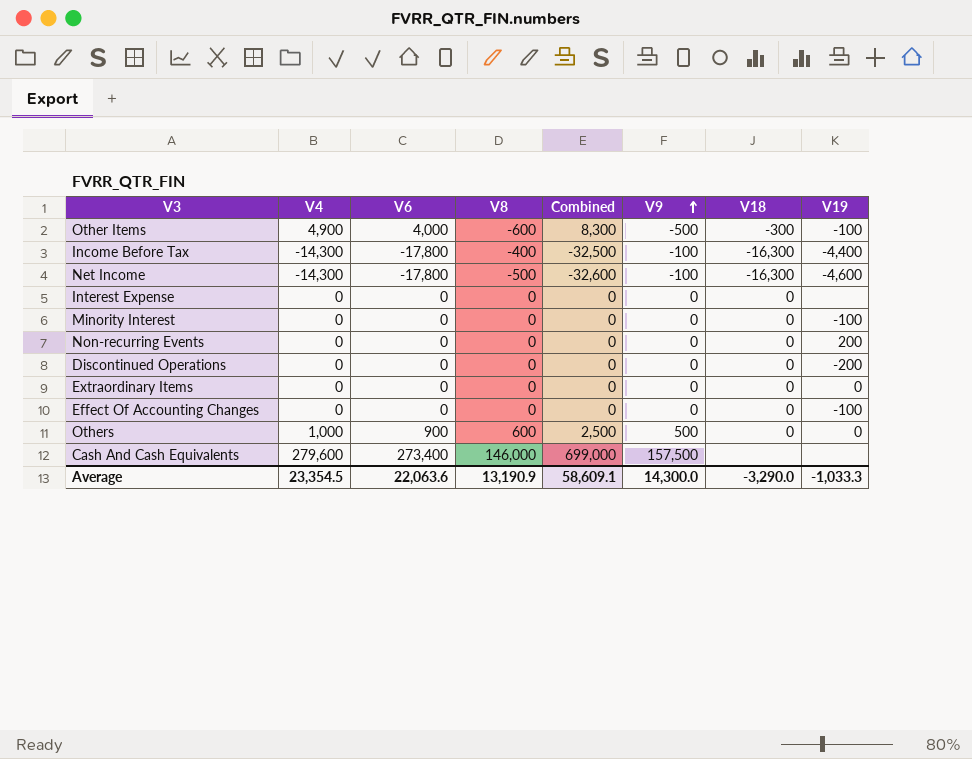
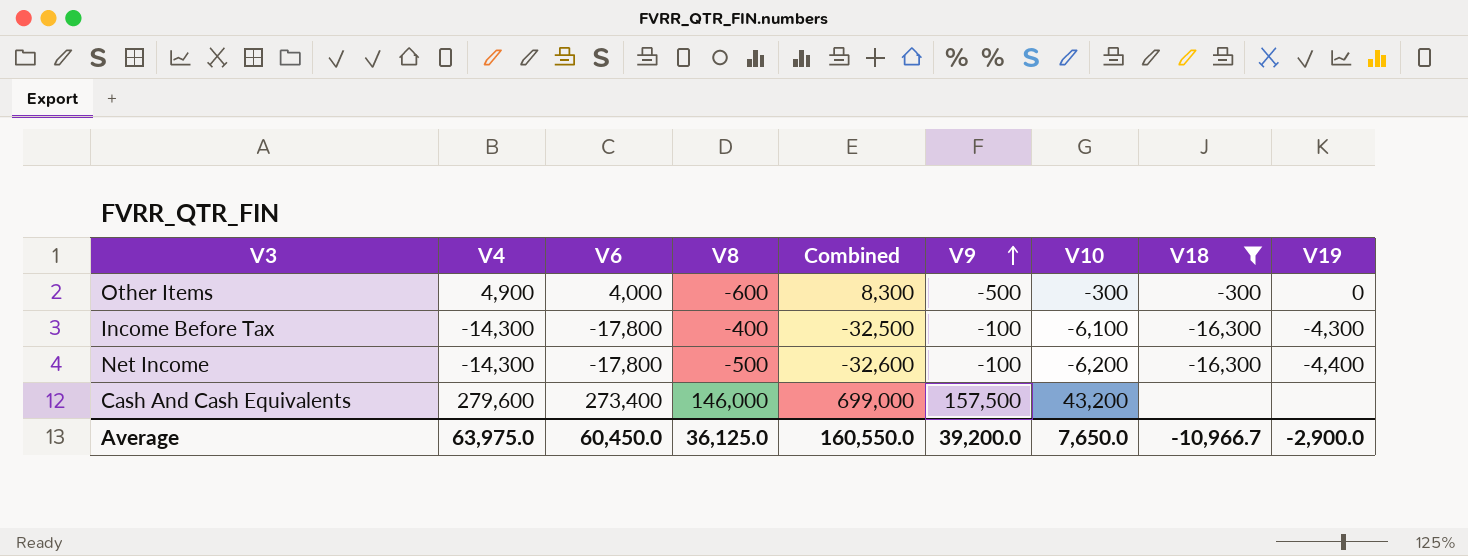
filter: none -> V18 != 0
column V10 | position: none -> 7
Other Items | V19: -100 -> 0
Income Before Tax | V19: -4,400 -> -4,300
Net Income | V19: -4,600 -> -4,400
Average | V4: 23,354.5 -> 63,975.0
Average | V6: 22,063.6 -> 60,450.0
Average | V8: 13,190.9 -> 36,125.0
Average | Combined: 58,609.1 -> 160,550.0
Average | V9: 14,300.0 -> 39,200.0
Average | V18: -3,290.0 -> -10,966.7
Average | V19: -1,033.3 -> -2,900.0

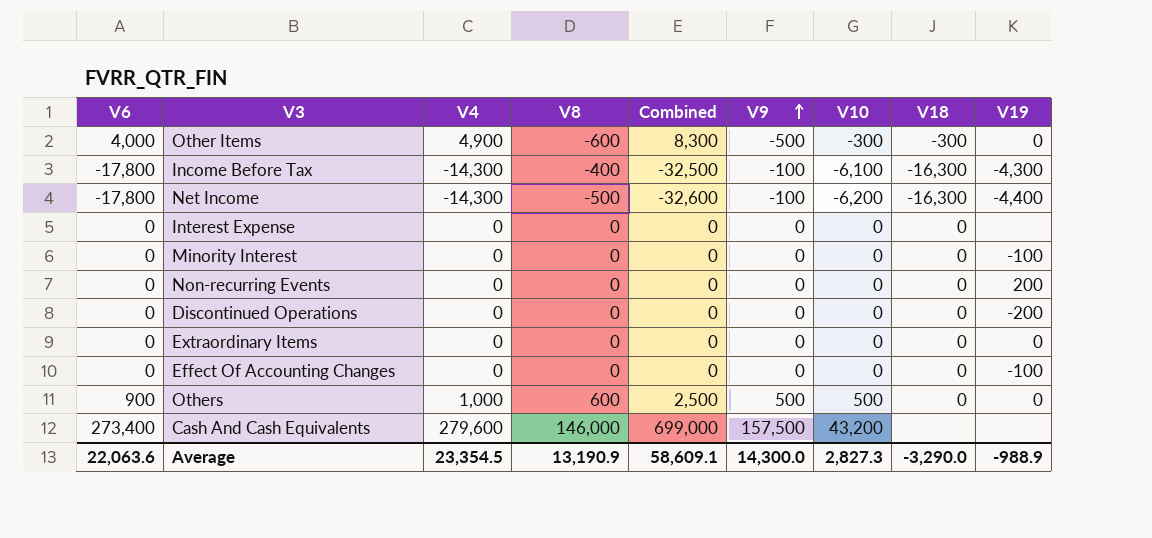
filter: V18 != 0 -> none
column V6 | position: 3 -> 1
Average | V6: 60,450.0 -> 22,063.6
Average | V4: 63,975.0 -> 23,354.5
Average | V8: 36,125.0 -> 13,190.9
Average | Combined: 160,550.0 -> 58,609.1
Average | V9: 39,200.0 -> 14,300.0
Average | V10: 7,650.0 -> 2,827.3
Average | V18: -10,966.7 -> -3,290.0
Average | V19: -2,900.0 -> -988.9

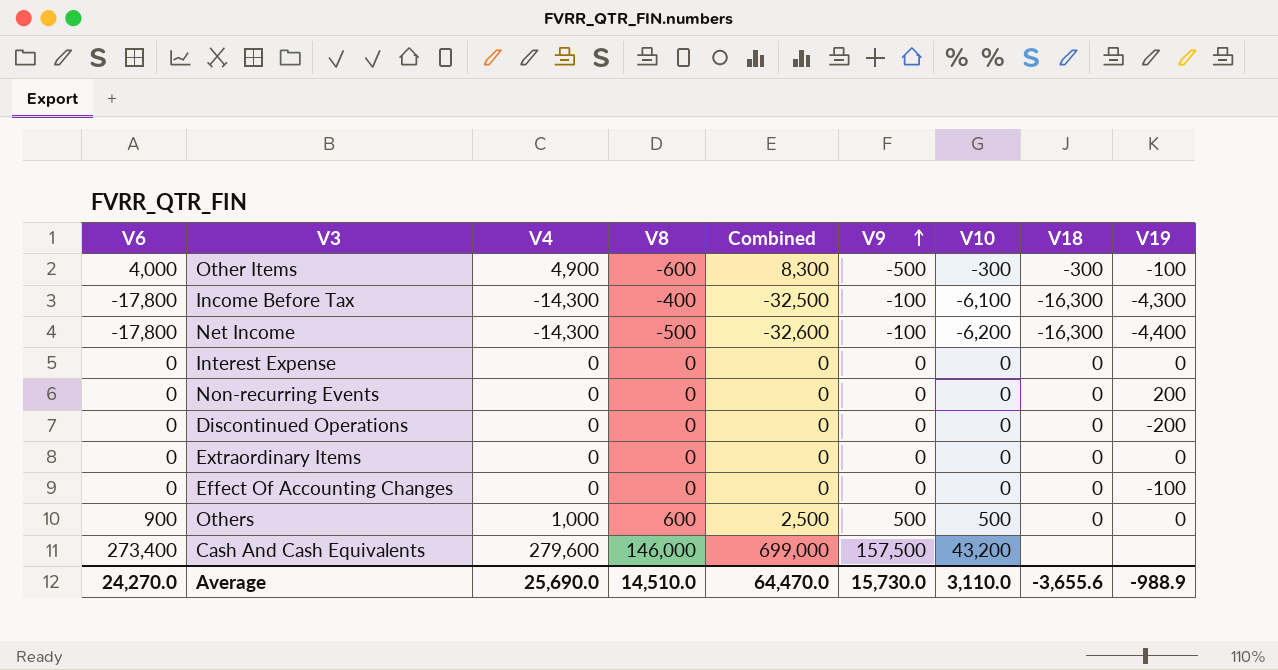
row Minority Interest: 0 | 0 | 0 | 0 | 0 | 0 | 0 | -100 -> none
Other Items | V19: 0 -> -100
Interest Expense | V19: none -> 0
Average | V6: 22,063.6 -> 24,270.0
Average | V4: 23,354.5 -> 25,690.0
Average | V8: 13,190.9 -> 14,510.0
Average | Combined: 58,609.1 -> 64,470.0
Average | V9: 14,300.0 -> 15,730.0
Average | V10: 2,827.3 -> 3,110.0
Average | V18: -3,290.0 -> -3,655.6

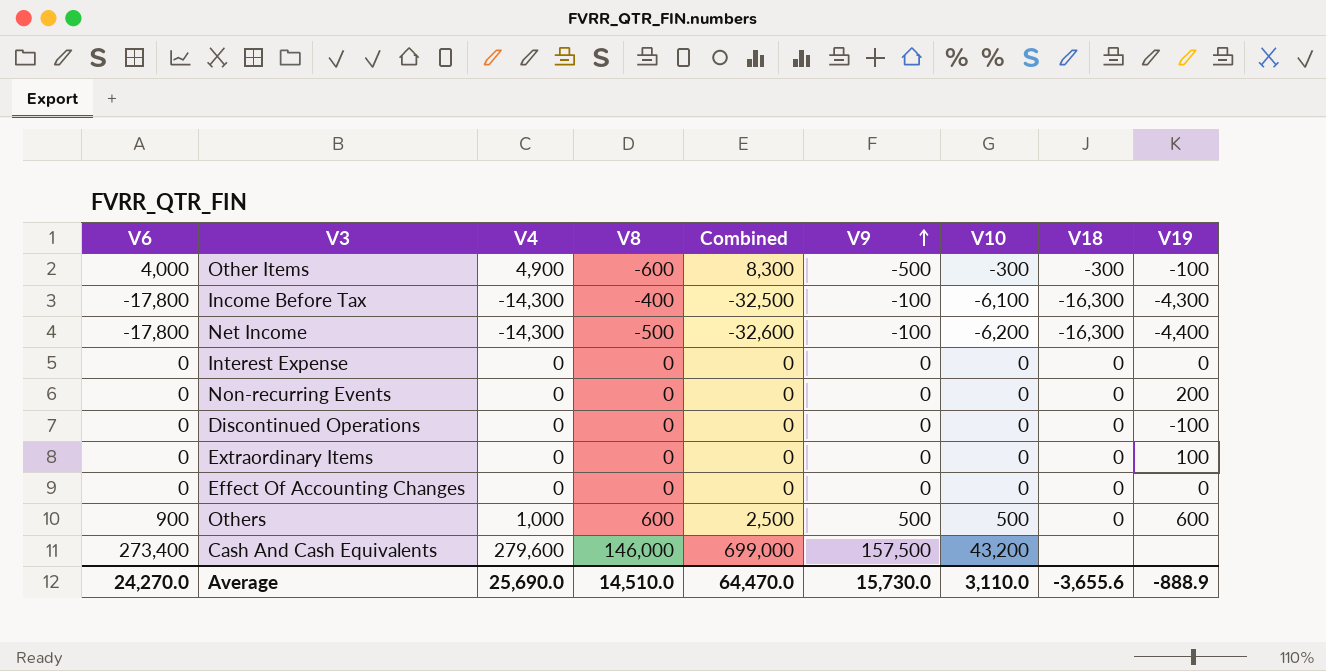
Discontinued Operations | V19: -200 -> -100
Extraordinary Items | V19: 0 -> 100
Effect Of Accounting Changes | V19: -100 -> 0
Others | V19: 0 -> 600
Average | V19: -988.9 -> -888.9

